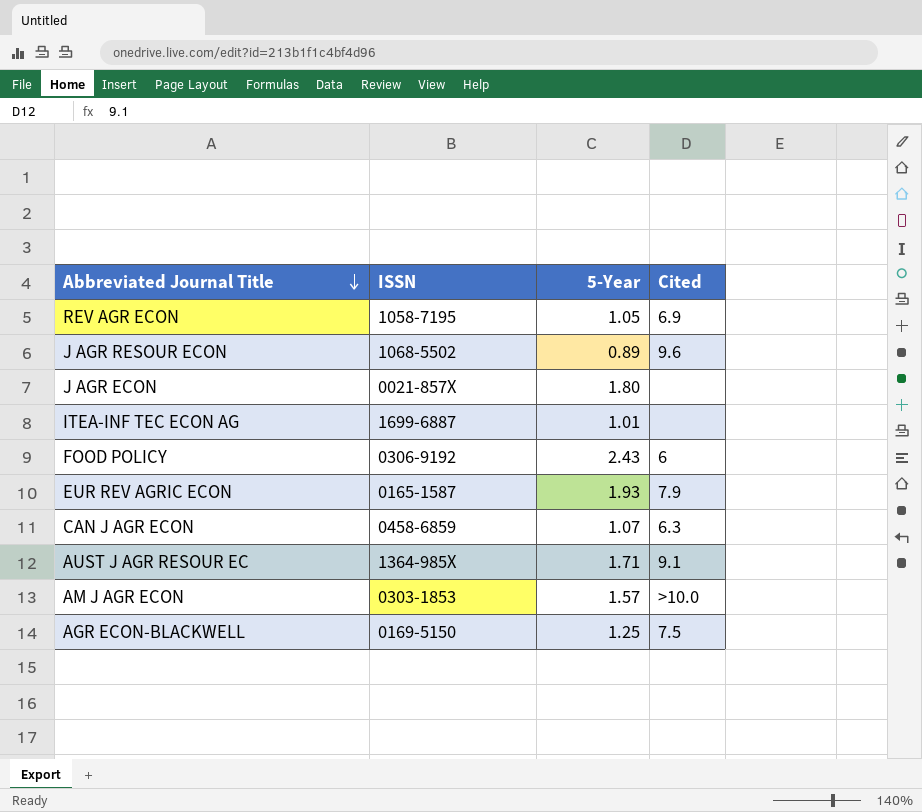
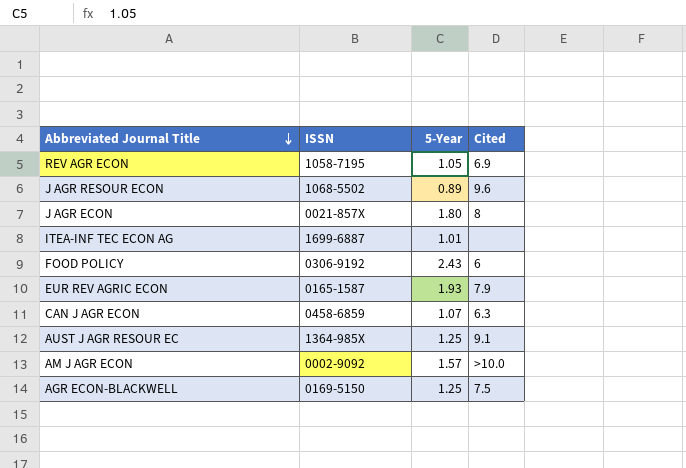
J AGR ECON | Cited: none -> 8
AUST J AGR RESOUR EC | 5-Year: 1.71 -> 1.25
AM J AGR ECON | ISSN: 0303-1853 -> 0002-9092

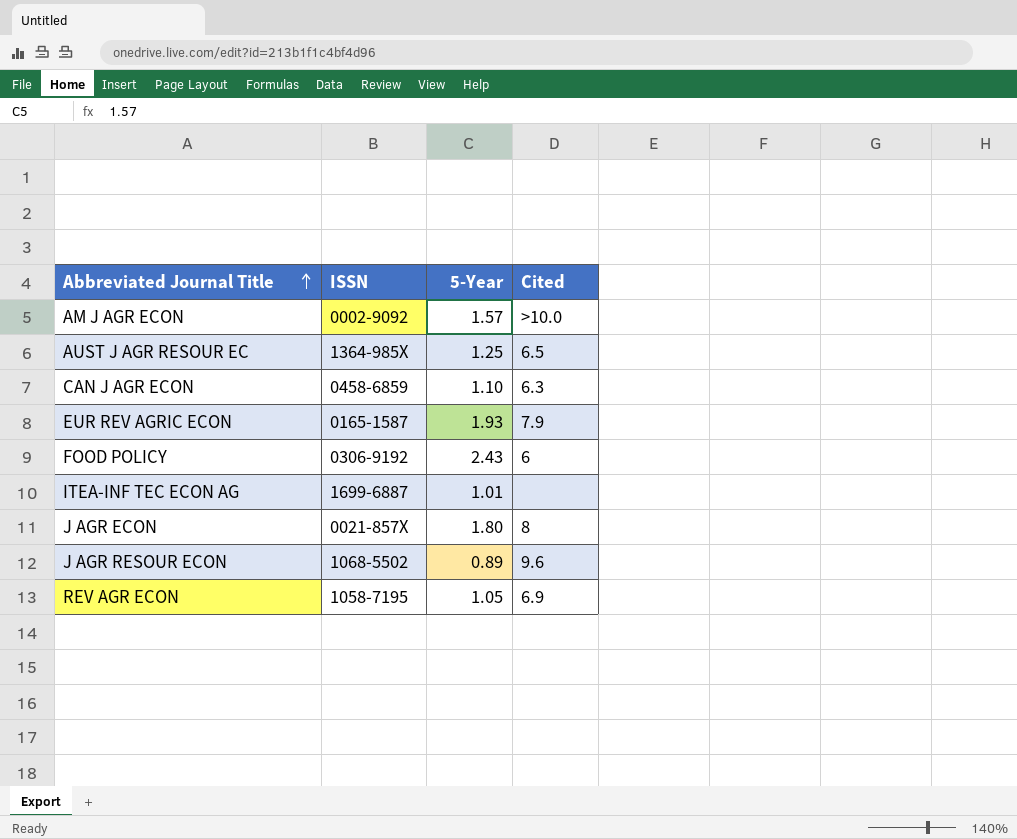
row order: Abbreviated Journal Title descending -> Abbreviated Journal Title ascending
row AGR ECON-BLACKWELL: 0169-5150 | 1.25 | 7.5 -> none
AUST J AGR RESOUR EC | Cited: 9.1 -> 6.5
CAN J AGR ECON | 5-Year: 1.07 -> 1.10

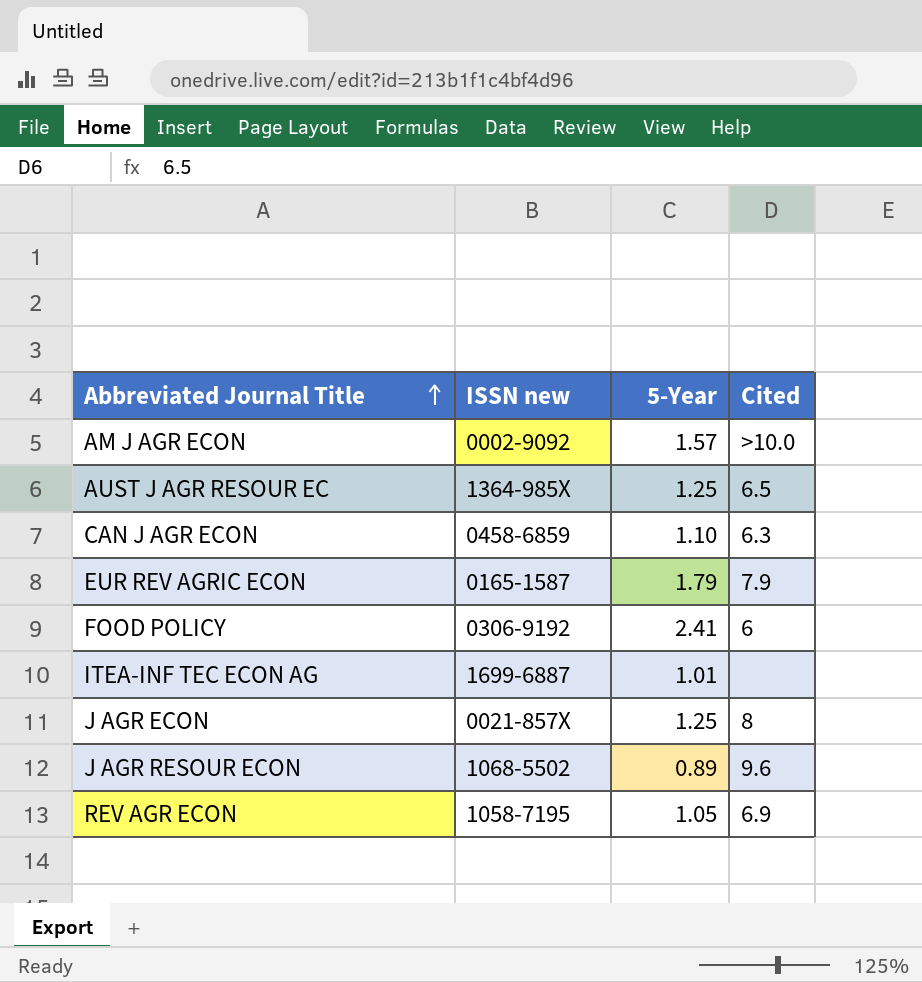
column name: ISSN -> ISSN new
EUR REV AGRIC ECON | 5-Year: 1.93 -> 1.79
FOOD POLICY | 5-Year: 2.43 -> 2.41
J AGR ECON | 5-Year: 1.80 -> 1.25

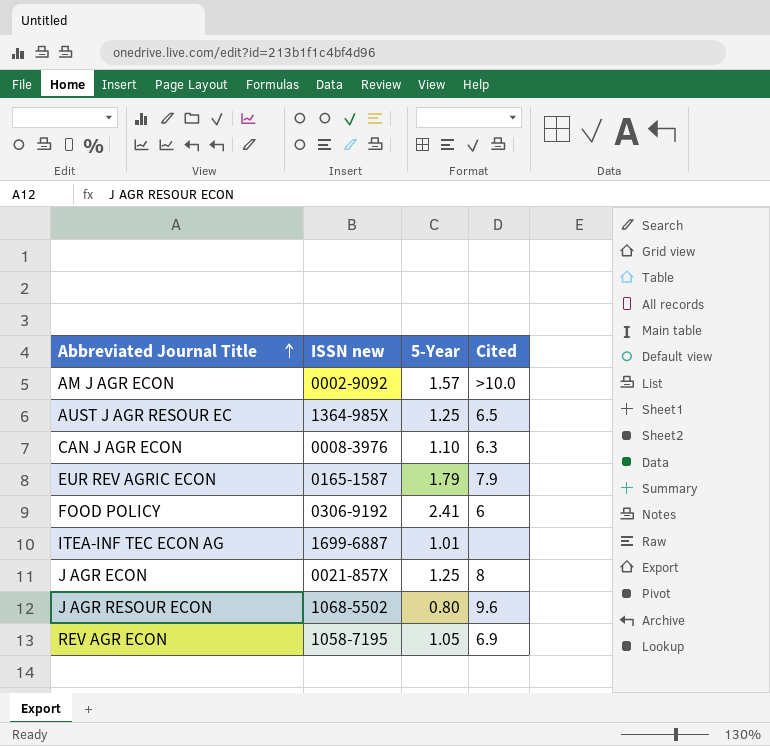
CAN J AGR ECON | ISSN new: 0458-6859 -> 0008-3976
J AGR RESOUR ECON | 5-Year: 0.89 -> 0.80

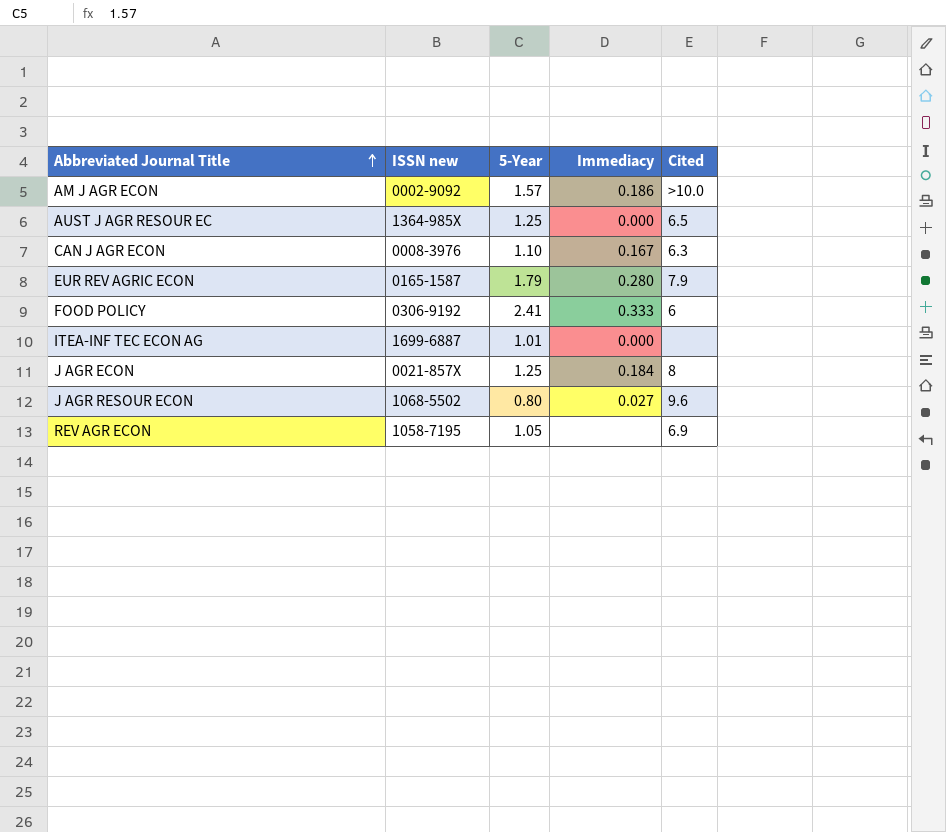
column Immediacy | position: none -> 4

